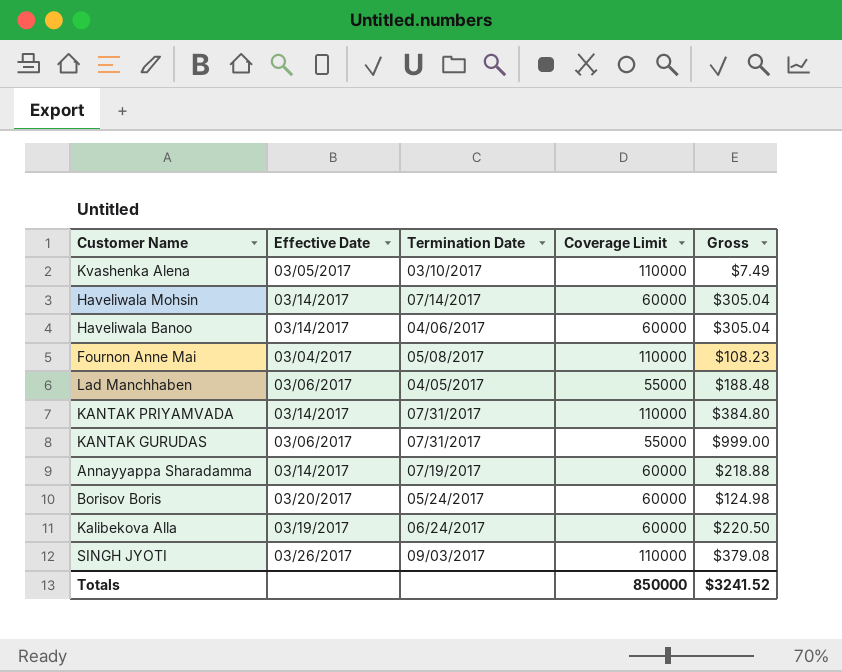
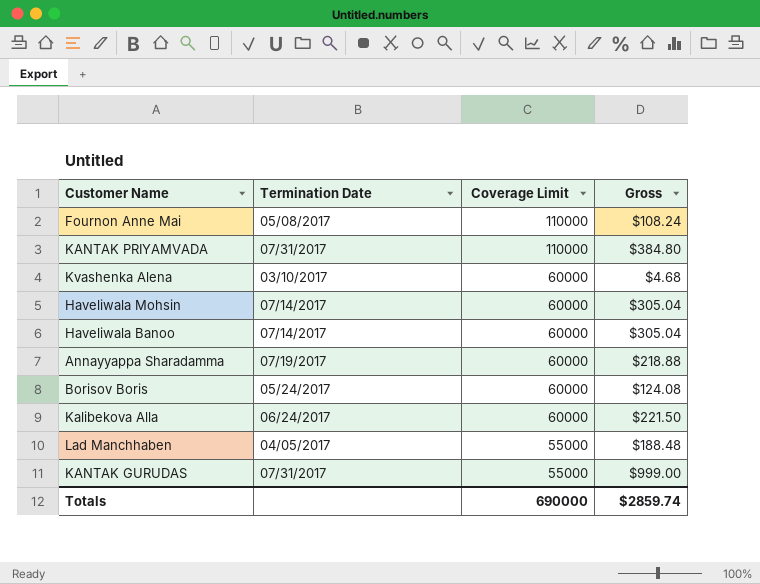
row order: none -> Coverage Limit descending
column Effective Date | position: 2 -> none
row SINGH JYOTI: 03/26/2017 | 09/03/2017 | 110000 | $379.08 -> none
Fournon Anne Mai | Gross: $108.23 -> $108.24
Kvashenka Alena | Coverage Limit: 110000 -> 60000
Kvashenka Alena | Gross: $7.49 -> $4.68
Haveliwala Banoo | Termination Date: 04/06/2017 -> 07/14/2017
Borisov Boris | Gross: $124.98 -> $124.08
Kalibekova Alla | Gross: $220.50 -> $221.50
Totals | Coverage Limit: 850000 -> 690000
Totals | Gross: $3241.52 -> $2859.74

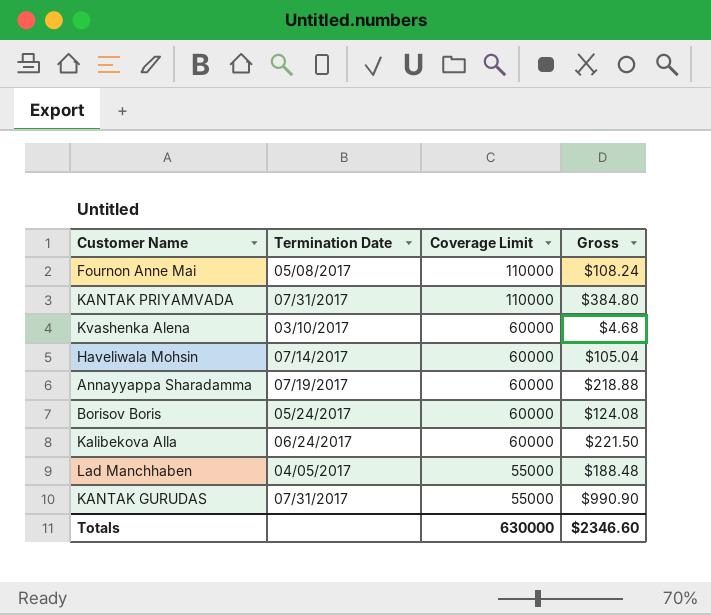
row Haveliwala Banoo: 07/14/2017 | 60000 | $305.04 -> none
Haveliwala Mohsin | Gross: $305.04 -> $105.04
KANTAK GURUDAS | Gross: $999.00 -> $990.90
Totals | Coverage Limit: 690000 -> 630000
Totals | Gross: $2859.74 -> $2346.60

